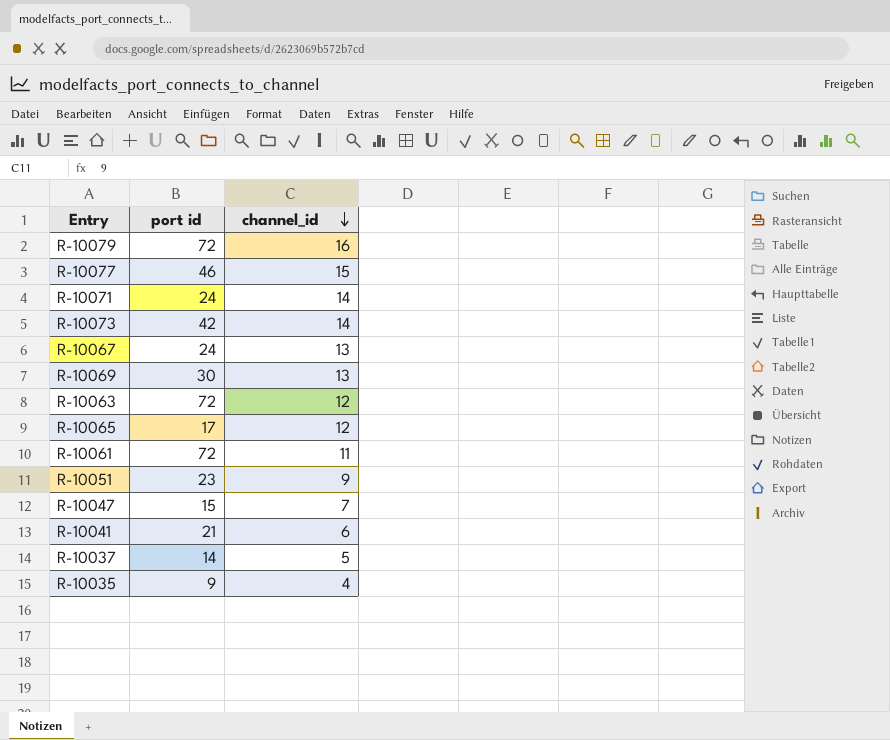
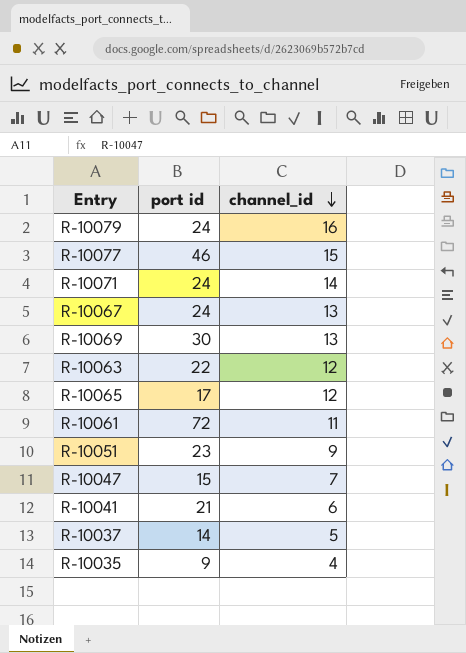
row R-10073: 42 | 14 -> none
R-10079 | port id: 72 -> 24
R-10063 | port id: 72 -> 22

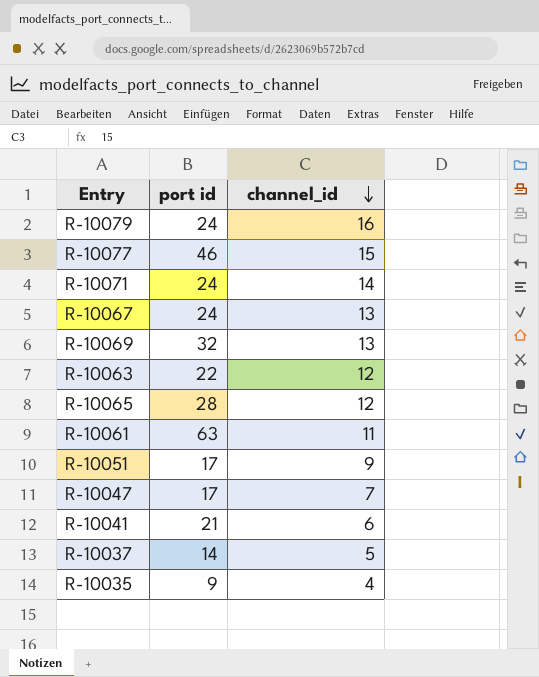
R-10069 | port id: 30 -> 32
R-10065 | port id: 17 -> 28
R-10061 | port id: 72 -> 63
R-10051 | port id: 23 -> 17
R-10047 | port id: 15 -> 17

